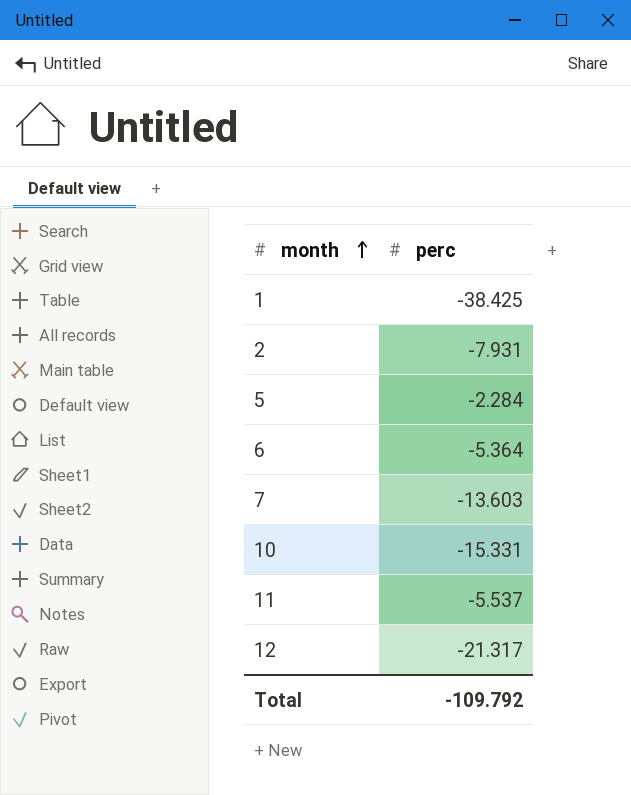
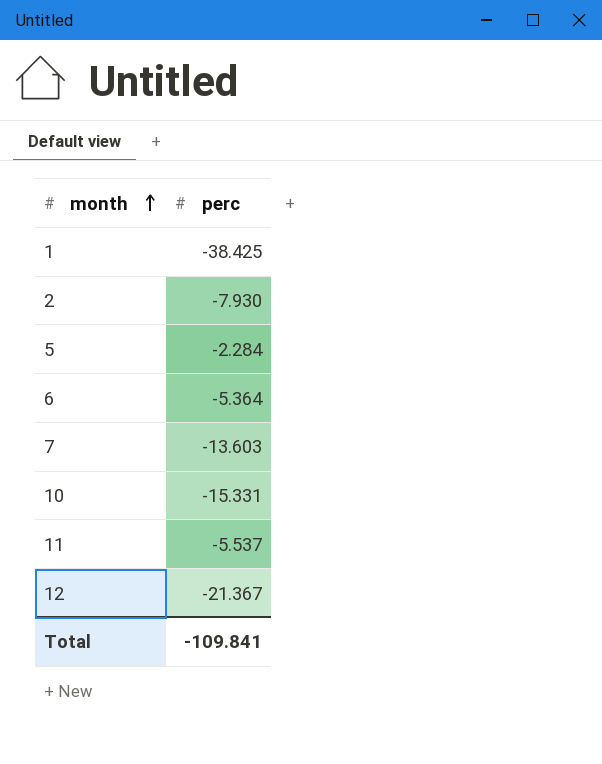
2 | perc: -7.931 -> -7.930
12 | perc: -21.317 -> -21.367
Total | perc: -109.792 -> -109.841

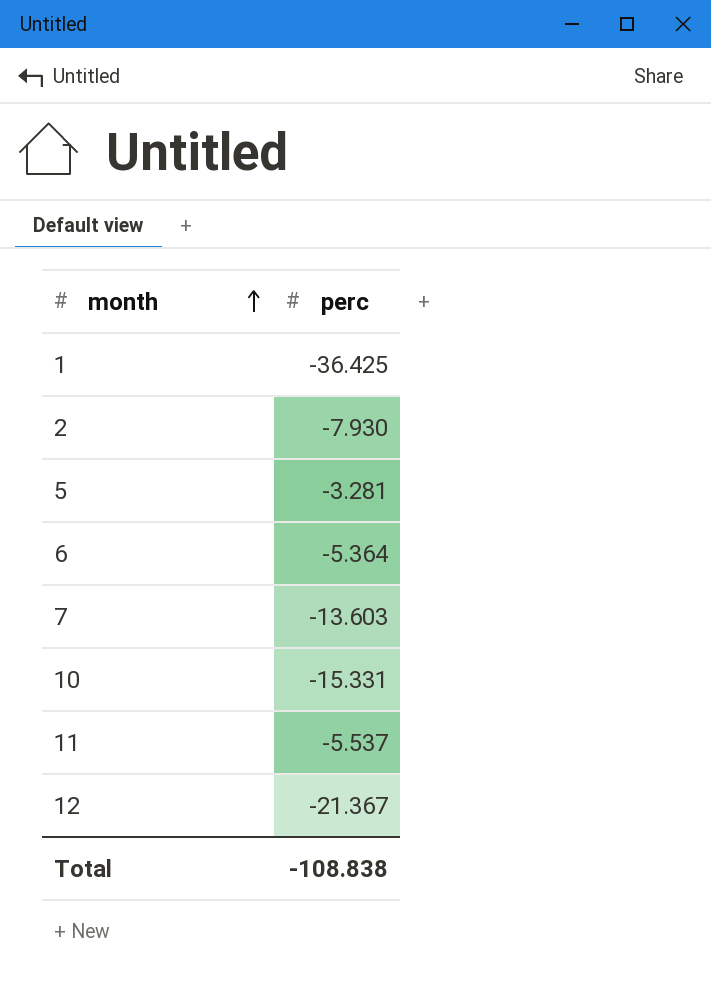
1 | perc: -38.425 -> -36.425
5 | perc: -2.284 -> -3.281
Total | perc: -109.841 -> -108.838

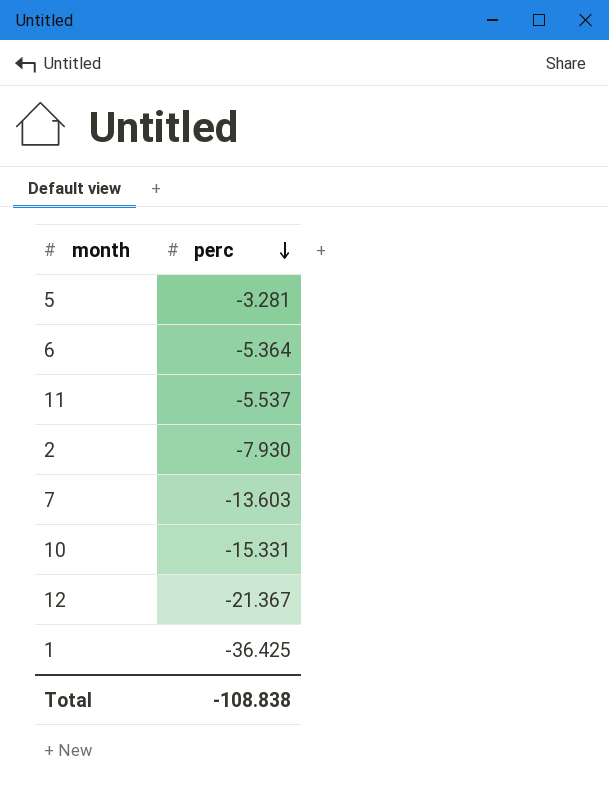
row order: month ascending -> perc descending

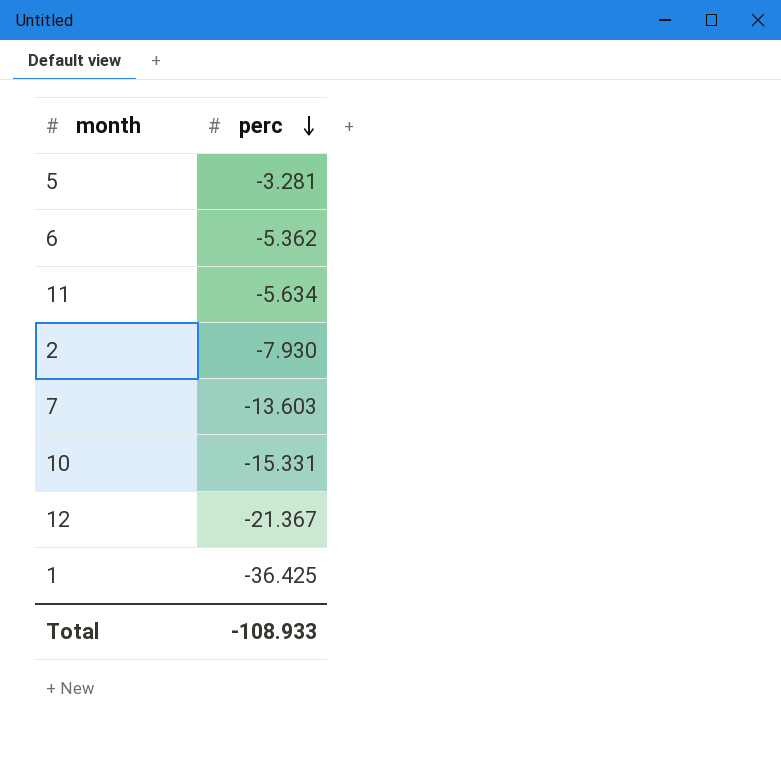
6 | perc: -5.364 -> -5.362
11 | perc: -5.537 -> -5.634
Total | perc: -108.838 -> -108.933

